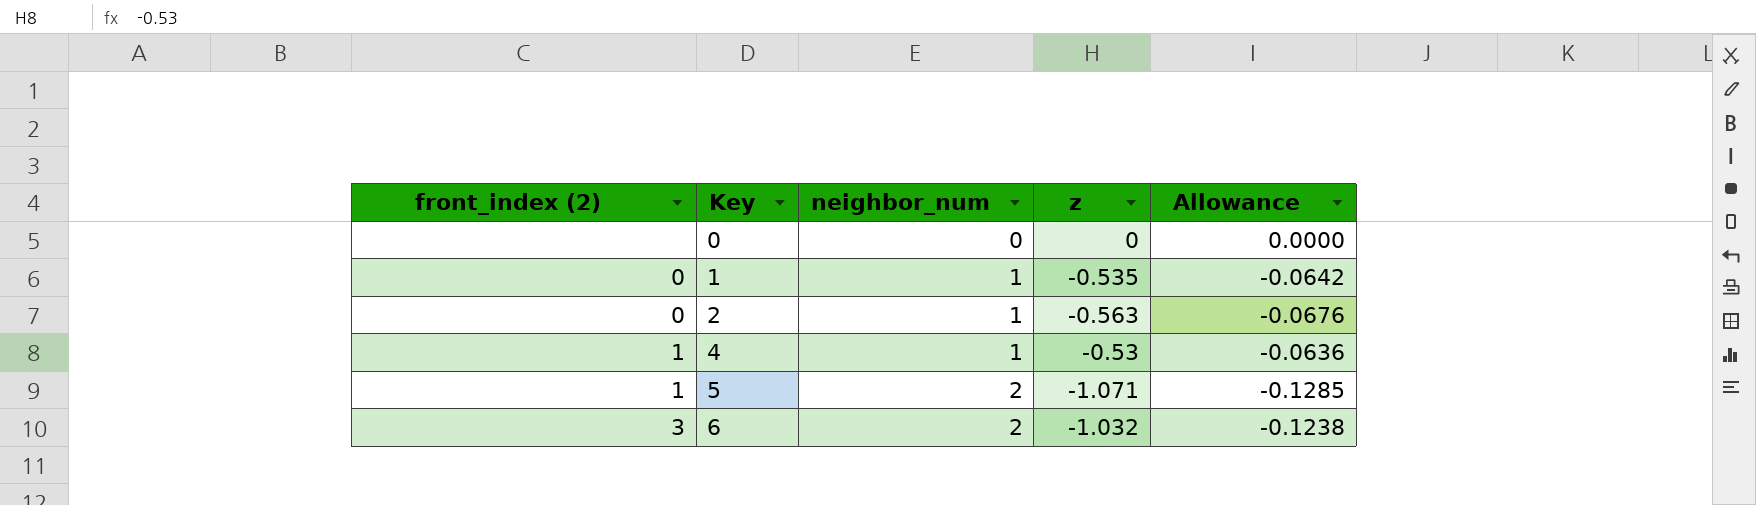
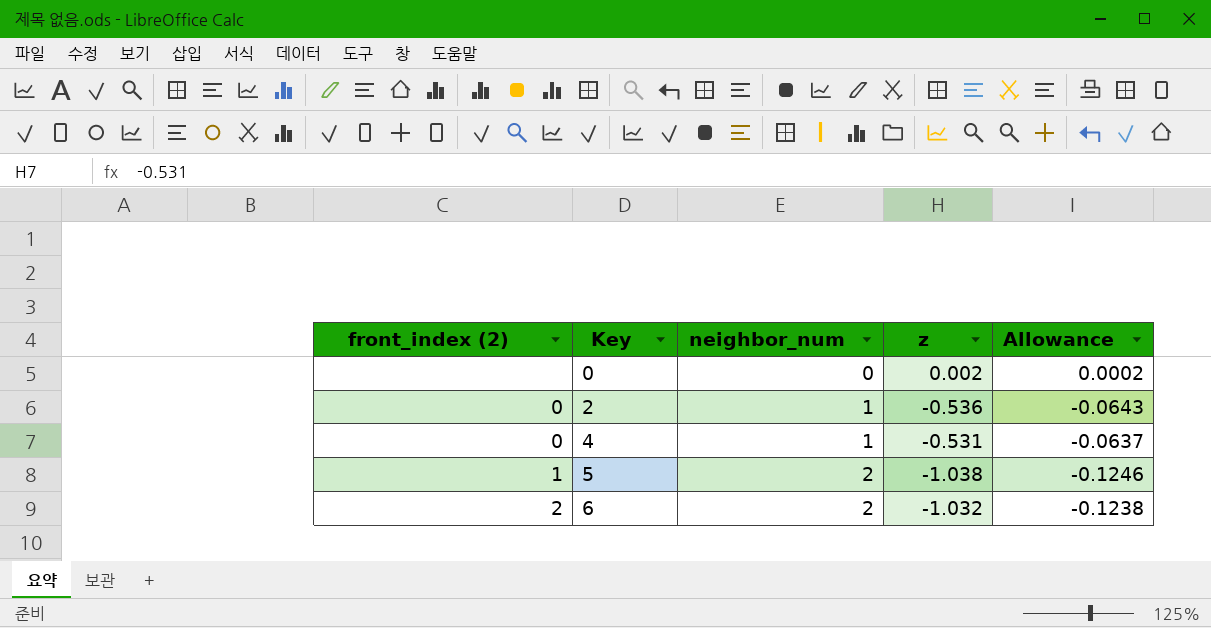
row 1: 0 | 1 | -0.535 | -0.0642 -> none
0 | z: 0 -> 0.002
0 | Allowance: 0.0000 -> 0.0002
2 | z: -0.563 -> -0.536
2 | Allowance: -0.0676 -> -0.0643
4 | front_index (2): 1 -> 0
4 | z: -0.53 -> -0.531
4 | Allowance: -0.0636 -> -0.0637
5 | z: -1.071 -> -1.038
5 | Allowance: -0.1285 -> -0.1246
6 | front_index (2): 3 -> 2

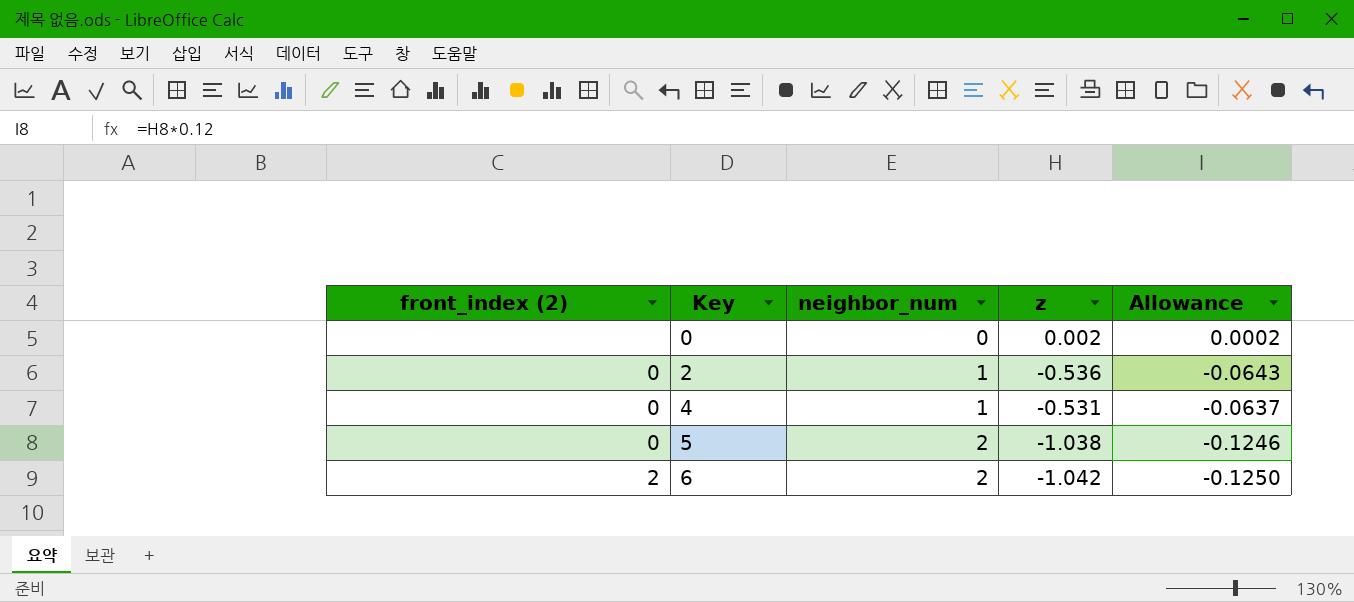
5 | front_index (2): 1 -> 0
6 | z: -1.032 -> -1.042
6 | Allowance: -0.1238 -> -0.1250

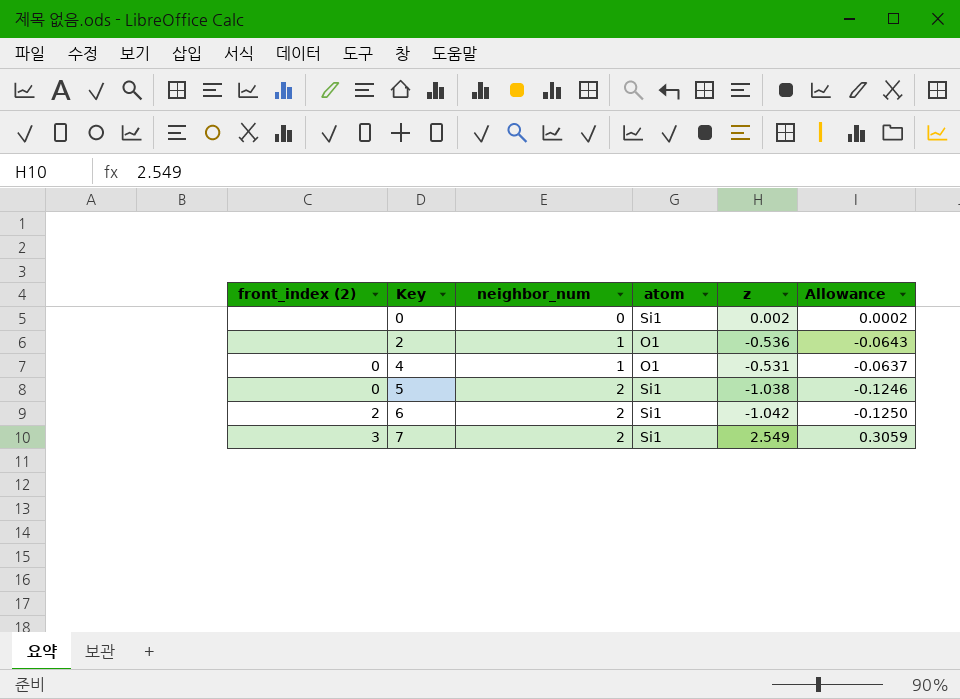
column atom | position: none -> 4
2 | front_index (2): 0 -> none
row 7: none -> 3 | 2 | Si1 | 2.549 | 0.3059

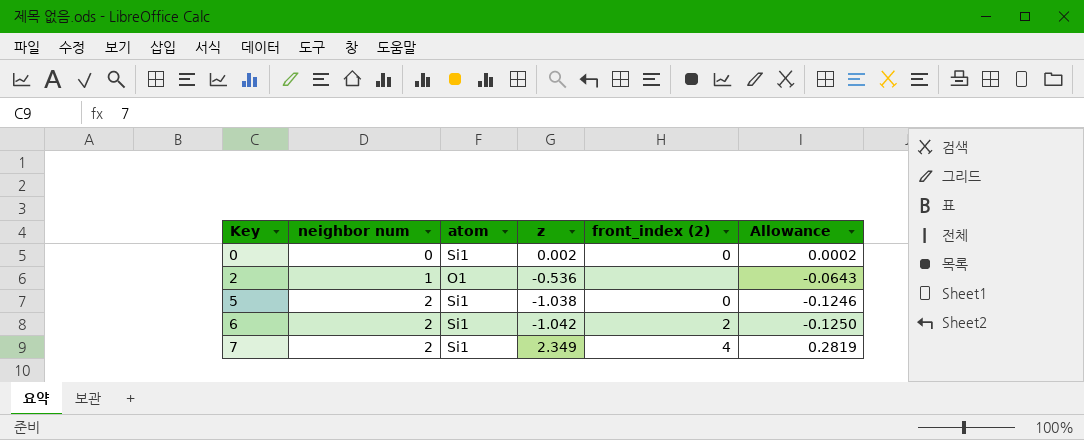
column name: neighbor_num -> neighbor num
column front_index (2) | position: 1 -> 5
row 4: 0 | 1 | O1 | -0.531 | -0.0637 -> none
0 | front_index (2): none -> 0
7 | z: 2.549 -> 2.349
7 | front_index (2): 3 -> 4
7 | Allowance: 0.3059 -> 0.2819

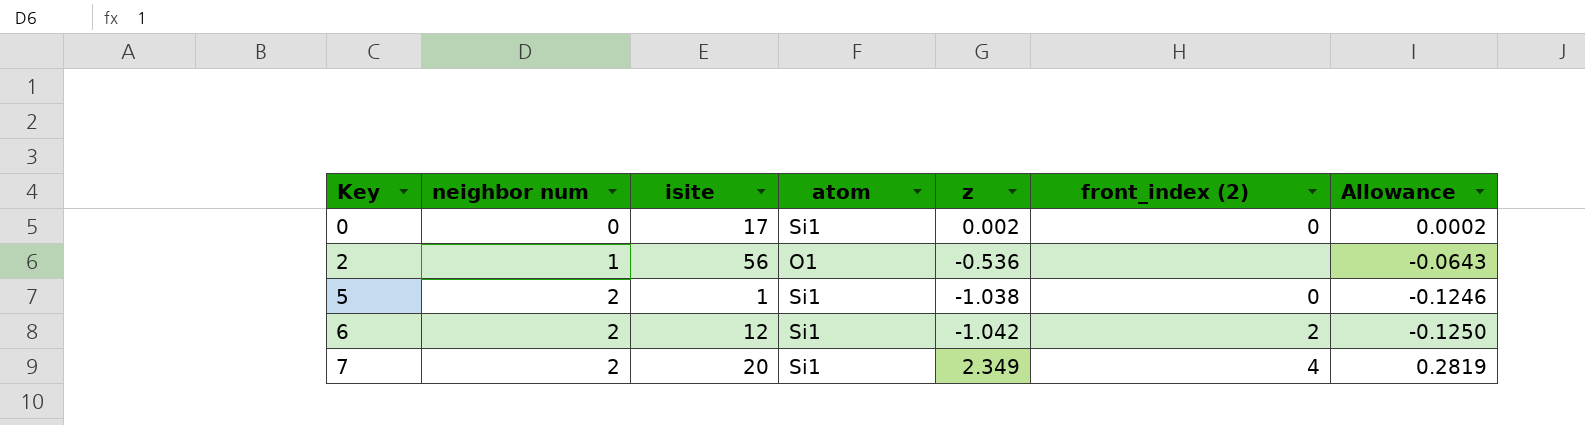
column isite | position: none -> 3

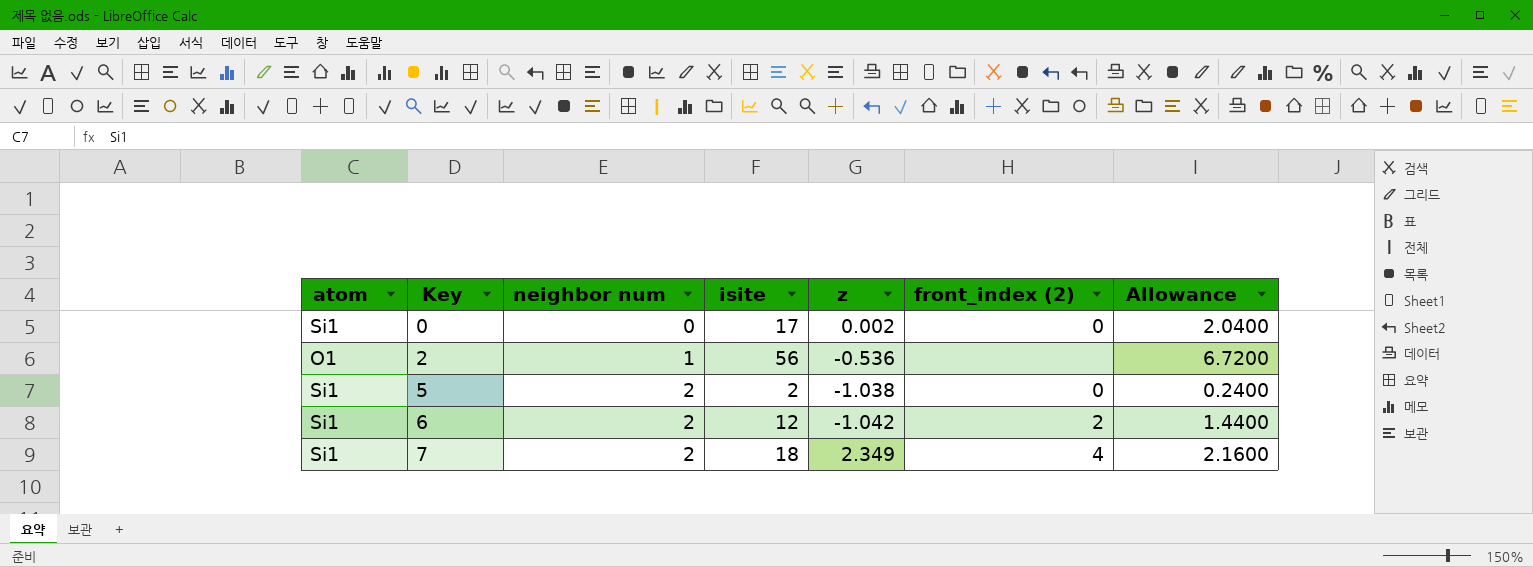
column atom | position: 4 -> 1
column Allowance | formula: [z] * 0.12 -> [isite] * 0.12
5 | isite: 1 -> 2
7 | isite: 20 -> 18

